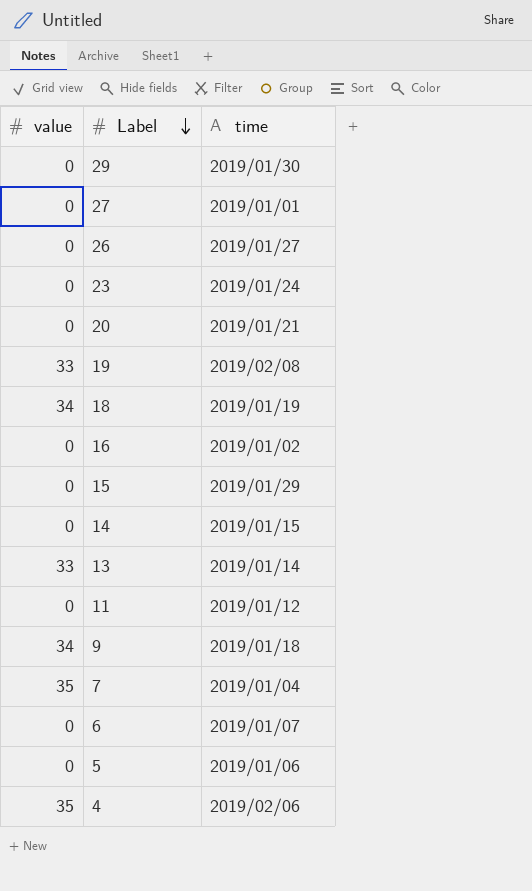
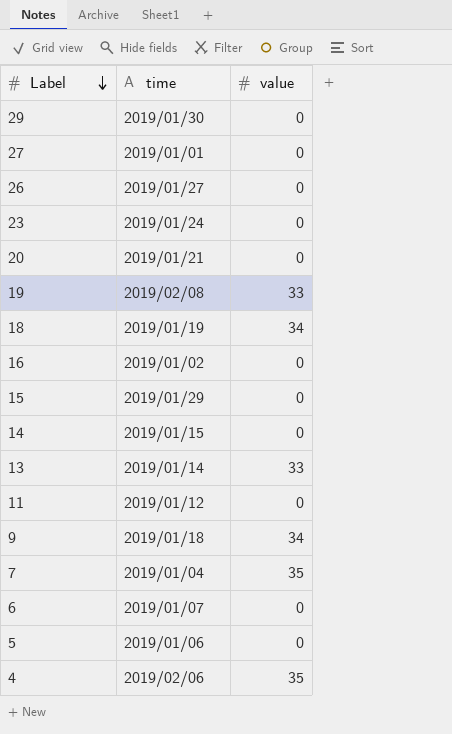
column value | position: 1 -> 3

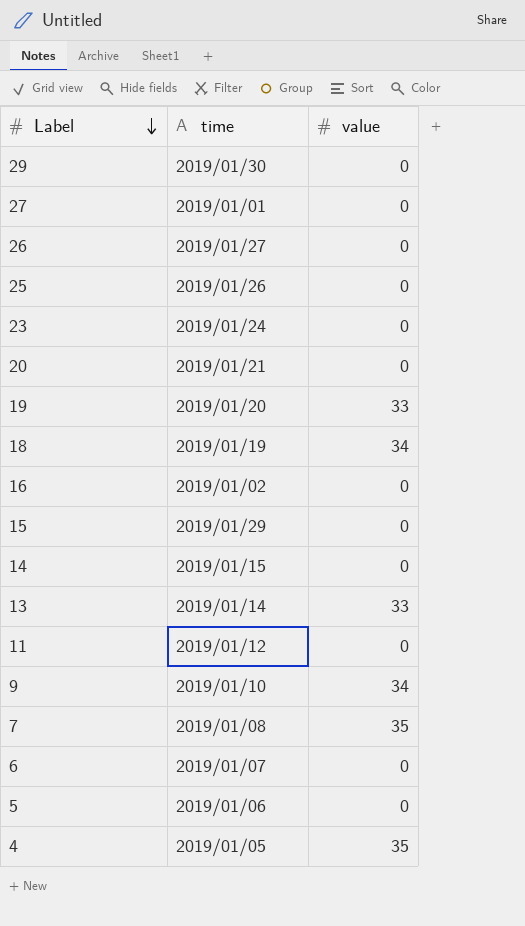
row 25: none -> 2019/01/26 | 0
19 | time: 2019/02/08 -> 2019/01/20
9 | time: 2019/01/18 -> 2019/01/10
7 | time: 2019/01/04 -> 2019/01/08
4 | time: 2019/02/06 -> 2019/01/05

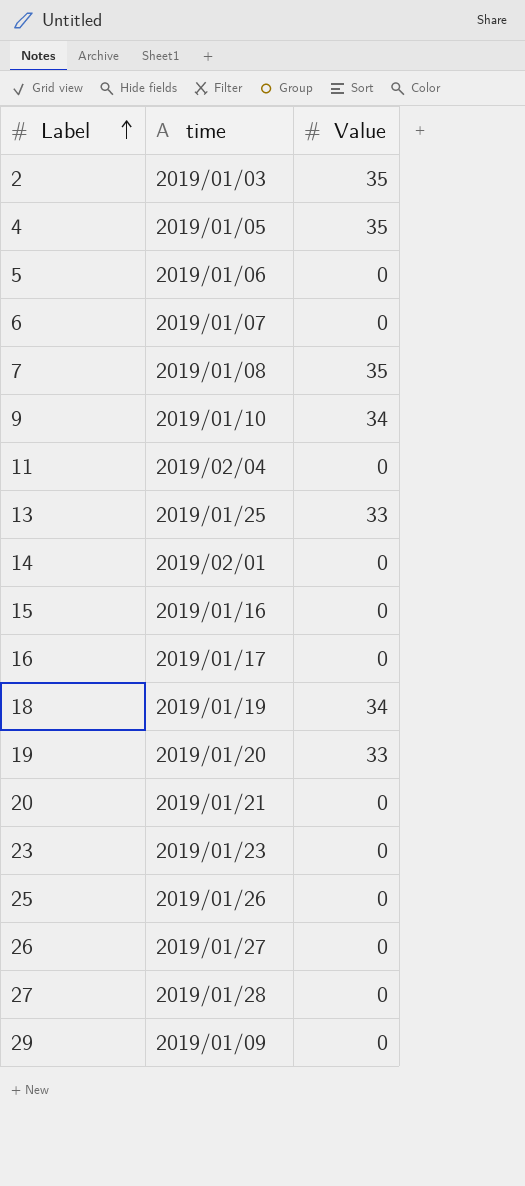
row order: Label descending -> Label ascending
column name: value -> Value
row 2: none -> 2019/01/03 | 35
11 | time: 2019/01/12 -> 2019/02/04
13 | time: 2019/01/14 -> 2019/01/25
14 | time: 2019/01/15 -> 2019/02/01
15 | time: 2019/01/29 -> 2019/01/16
16 | time: 2019/01/02 -> 2019/01/17
23 | time: 2019/01/24 -> 2019/01/23
27 | time: 2019/01/01 -> 2019/01/28
29 | time: 2019/01/30 -> 2019/01/09

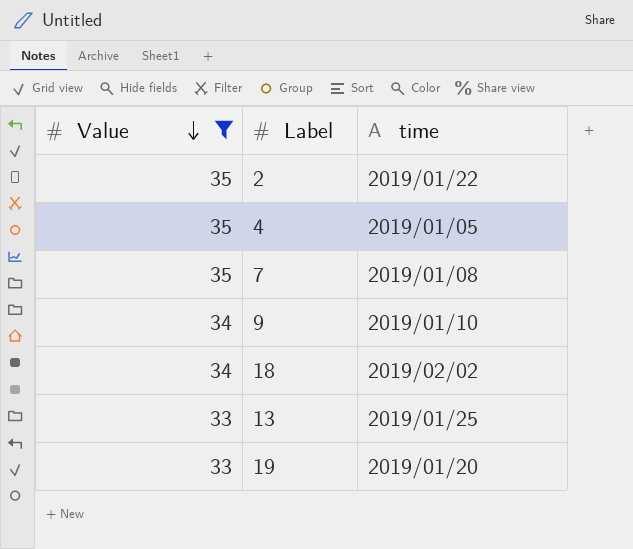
filter: none -> Value != 0
row order: Label ascending -> Value descending
column Value | position: 3 -> 1
2 | time: 2019/01/03 -> 2019/01/22
18 | time: 2019/01/19 -> 2019/02/02

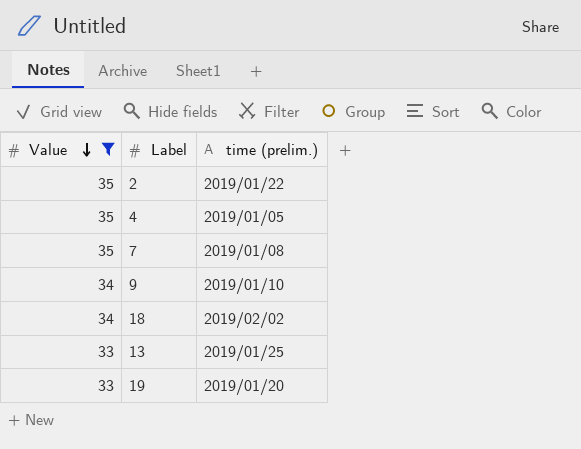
column name: time -> time (prelim.)

